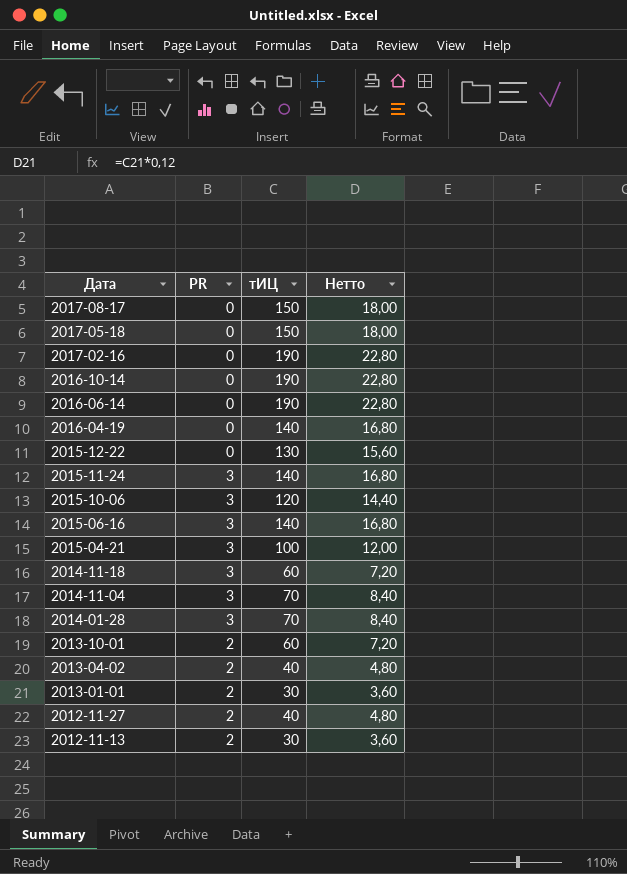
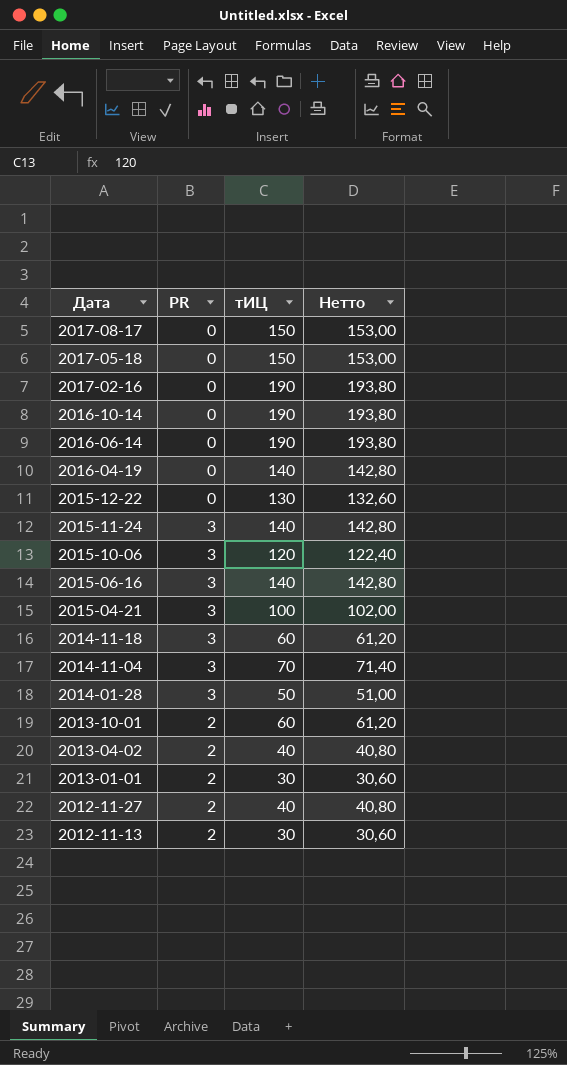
column Нетто | formula: [тИЦ] * 0,12 -> [тИЦ] * 1,02
2014-01-28 | тИЦ: 70 -> 50

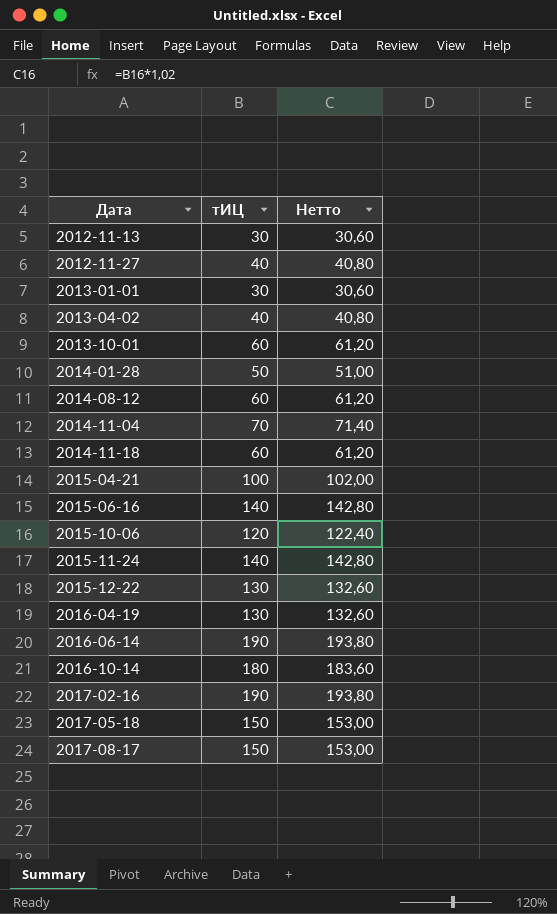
row order: Дата descending -> Дата ascending
column PR | position: 2 -> none
row 2014-08-12: none -> 60 | 61,20
2016-04-19 | тИЦ: 140 -> 130
2016-04-19 | Нетто: 142,80 -> 132,60
2016-10-14 | тИЦ: 190 -> 180
2016-10-14 | Нетто: 193,80 -> 183,60

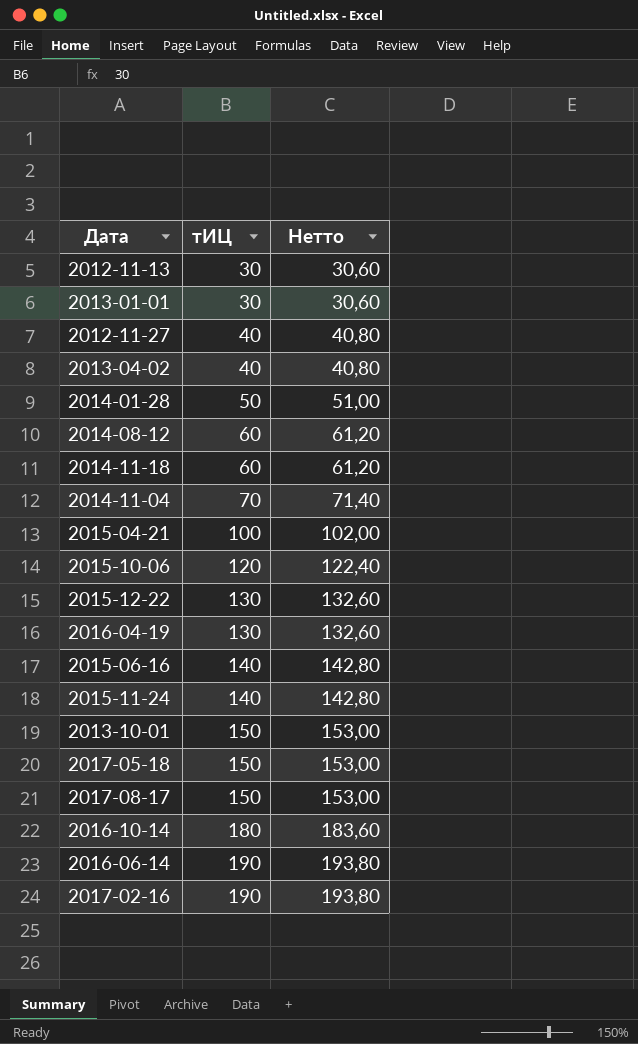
row order: Дата ascending -> тИЦ ascending
2013-10-01 | тИЦ: 60 -> 150
2013-10-01 | Нетто: 61,20 -> 153,00

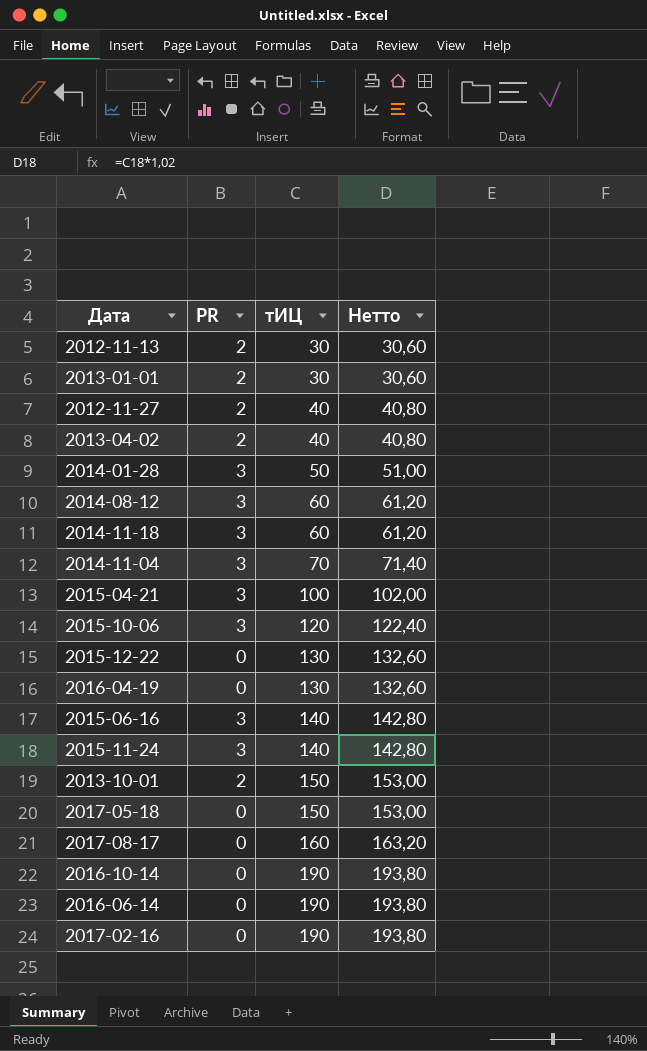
column PR | position: none -> 2
2017-08-17 | тИЦ: 150 -> 160
2017-08-17 | Нетто: 153,00 -> 163,20
2016-10-14 | тИЦ: 180 -> 190
2016-10-14 | Нетто: 183,60 -> 193,80

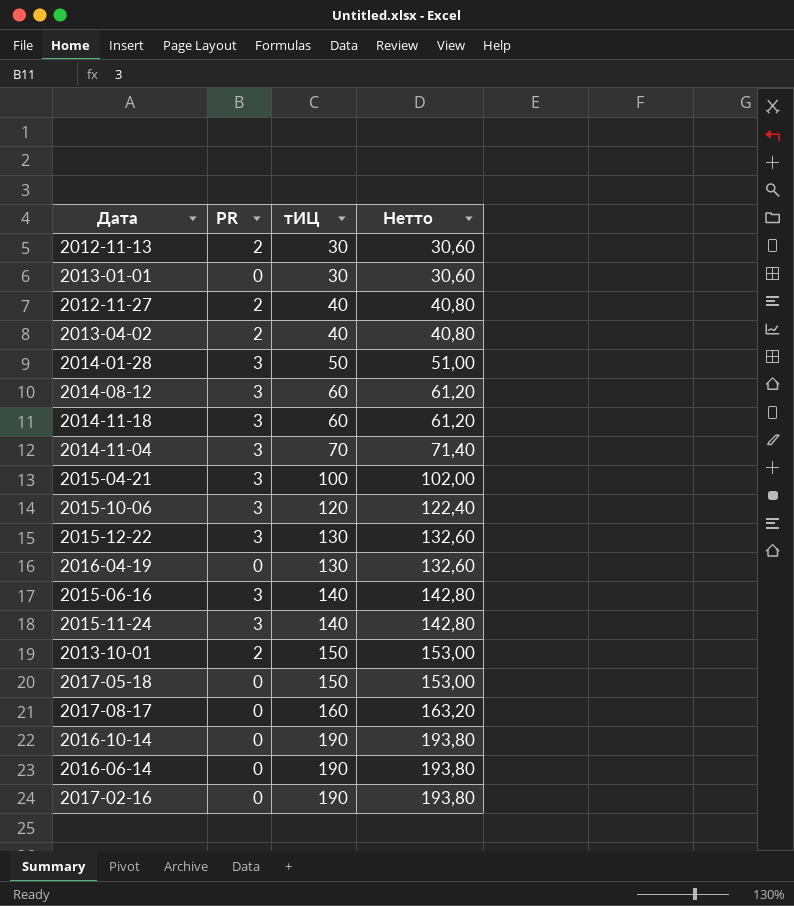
2013-01-01 | PR: 2 -> 0
2015-12-22 | PR: 0 -> 3

